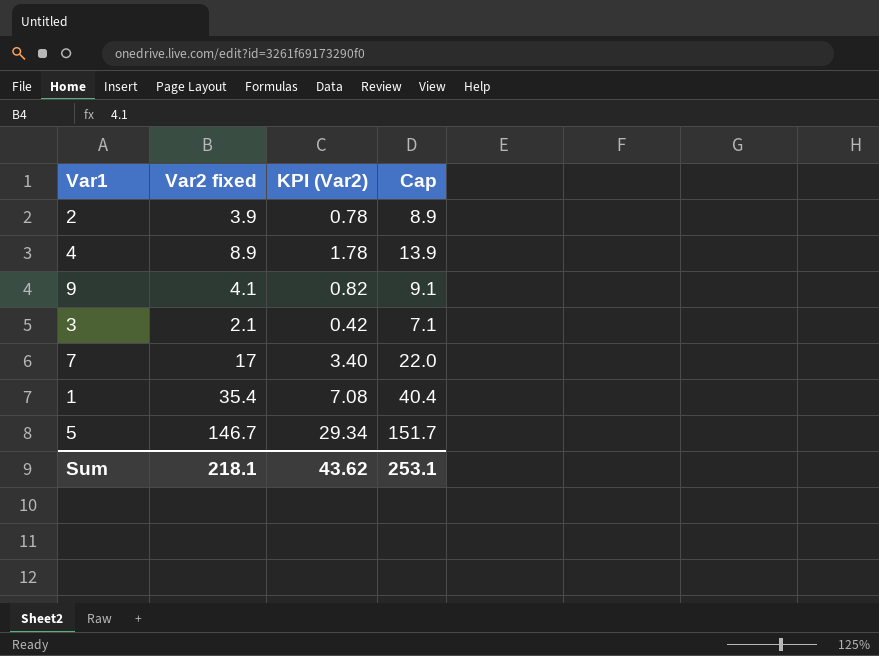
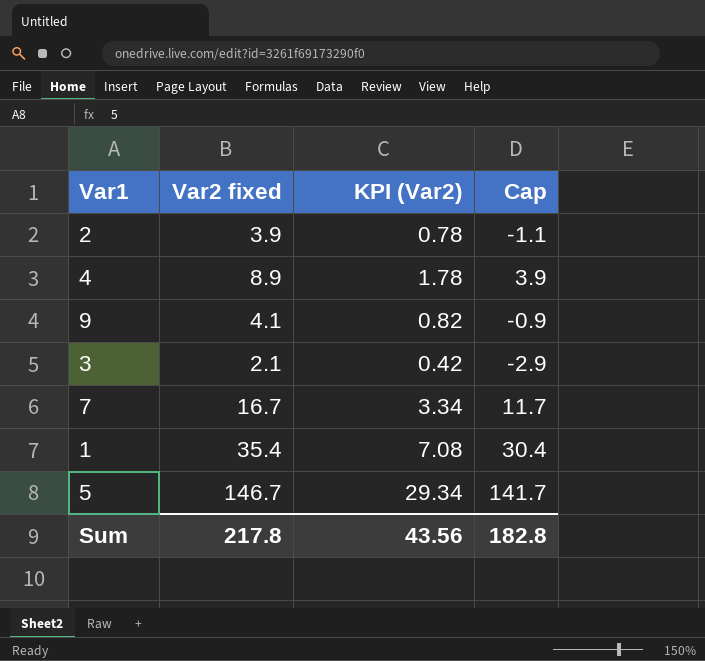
column Cap | formula: [Var2 fixed] + 5 -> [Var2 fixed] - 5
7 | Var2 fixed: 17 -> 16.7
7 | KPI (Var2): 3.40 -> 3.34
Sum | Var2 fixed: 218.1 -> 217.8
Sum | KPI (Var2): 43.62 -> 43.56
Sum | Cap: 253.1 -> 182.8

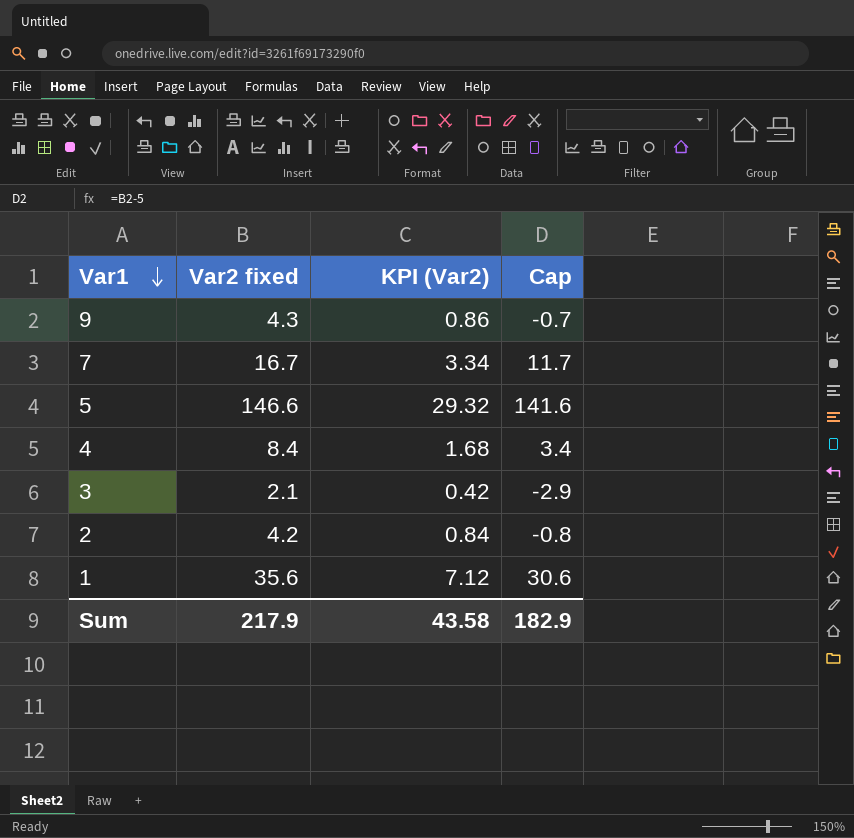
row order: none -> Var1 descending
9 | Var2 fixed: 4.1 -> 4.3
9 | KPI (Var2): 0.82 -> 0.86
9 | Cap: -0.9 -> -0.7
5 | Var2 fixed: 146.7 -> 146.6
5 | KPI (Var2): 29.34 -> 29.32
5 | Cap: 141.7 -> 141.6
4 | Var2 fixed: 8.9 -> 8.4
4 | KPI (Var2): 1.78 -> 1.68
4 | Cap: 3.9 -> 3.4
2 | Var2 fixed: 3.9 -> 4.2
2 | KPI (Var2): 0.78 -> 0.84
2 | Cap: -1.1 -> -0.8
1 | Var2 fixed: 35.4 -> 35.6
1 | KPI (Var2): 7.08 -> 7.12
1 | Cap: 30.4 -> 30.6
Sum | Var2 fixed: 217.8 -> 217.9
Sum | KPI (Var2): 43.56 -> 43.58
Sum | Cap: 182.8 -> 182.9

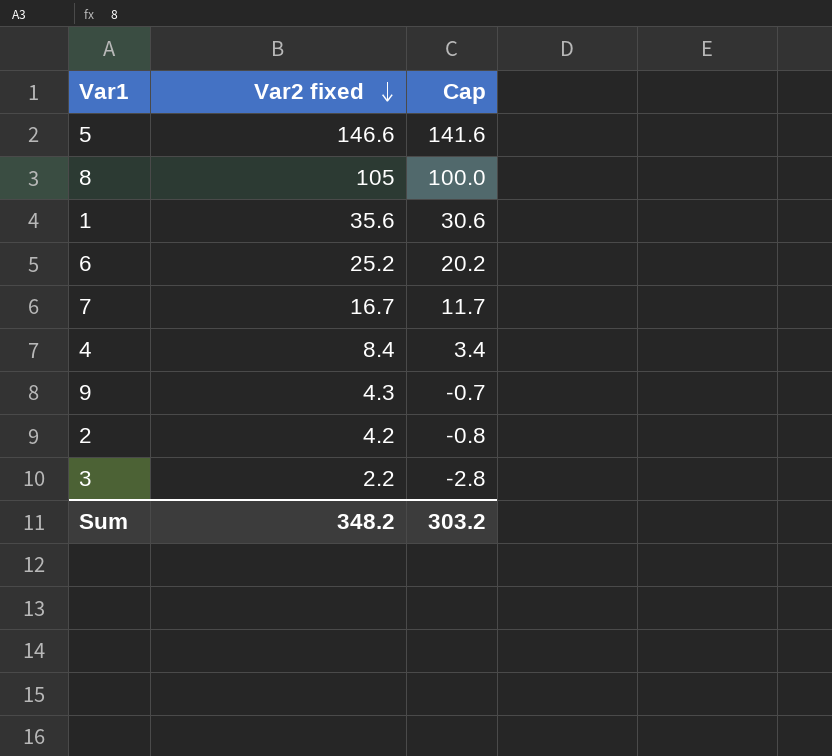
row order: Var1 descending -> Var2 fixed descending
column KPI (Var2) | formula: [Var2 fixed] * 0.2 -> none
row 8: none -> 105 | 100.0
row 6: none -> 25.2 | 20.2
3 | Var2 fixed: 2.1 -> 2.2
3 | Cap: -2.9 -> -2.8
Sum | Var2 fixed: 217.9 -> 348.2
Sum | Cap: 182.9 -> 303.2

